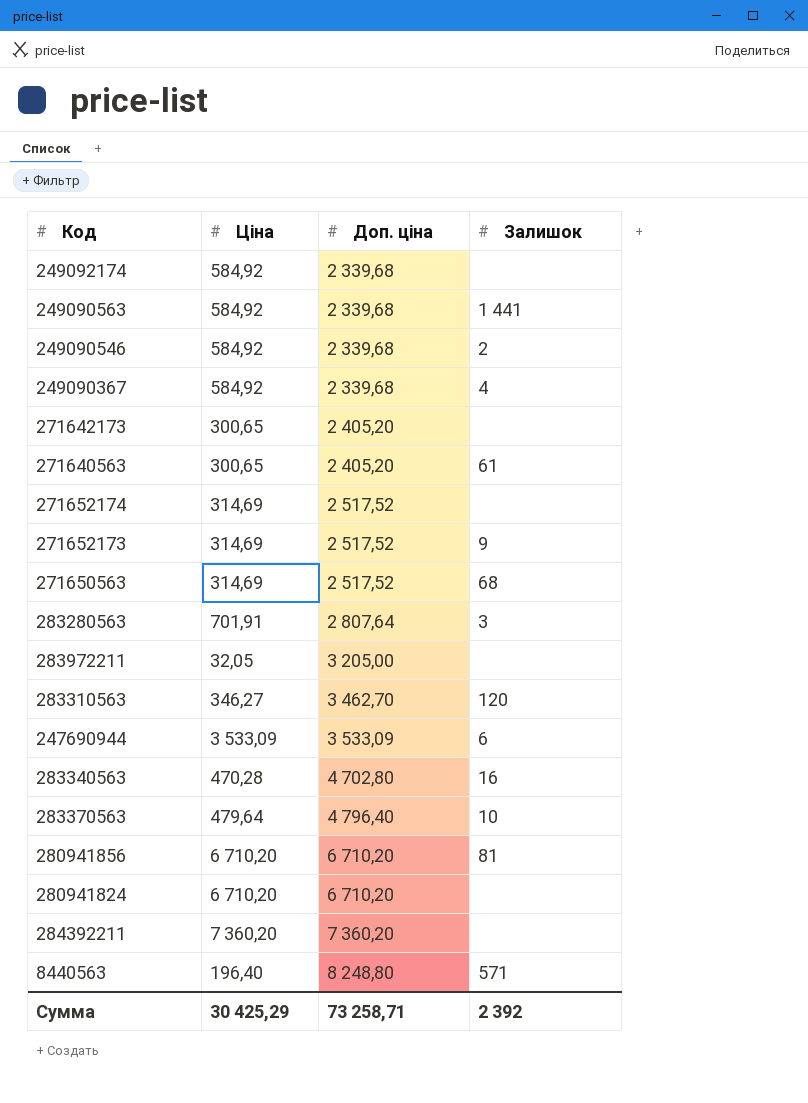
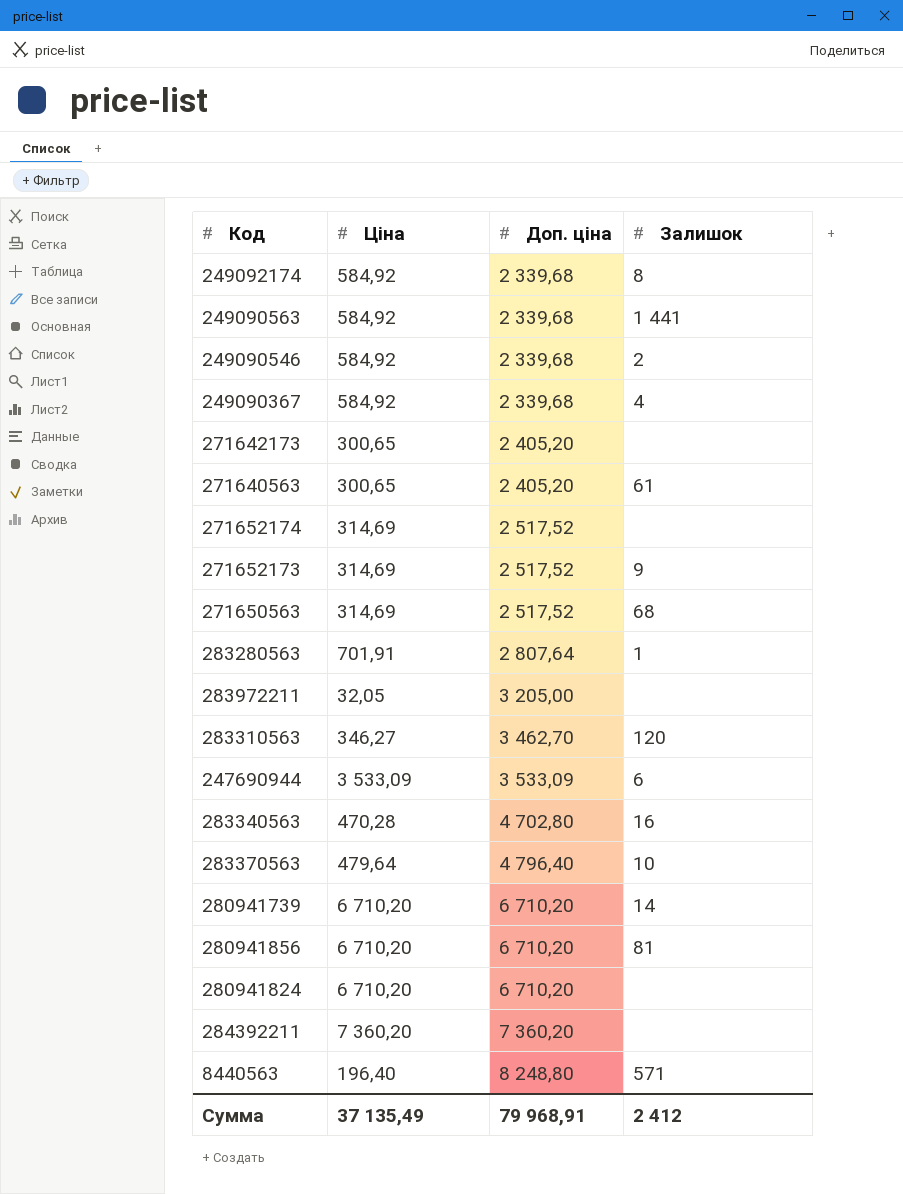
249092174 | Залишок: none -> 8
283280563 | Залишок: 3 -> 1
row 280941739: none -> 6 710,20 | 6 710,20 | 14
Сумма | Ціна: 30 425,29 -> 37 135,49
Сумма | Доп. ціна: 73 258,71 -> 79 968,91
Сумма | Залишок: 2 392 -> 2 412

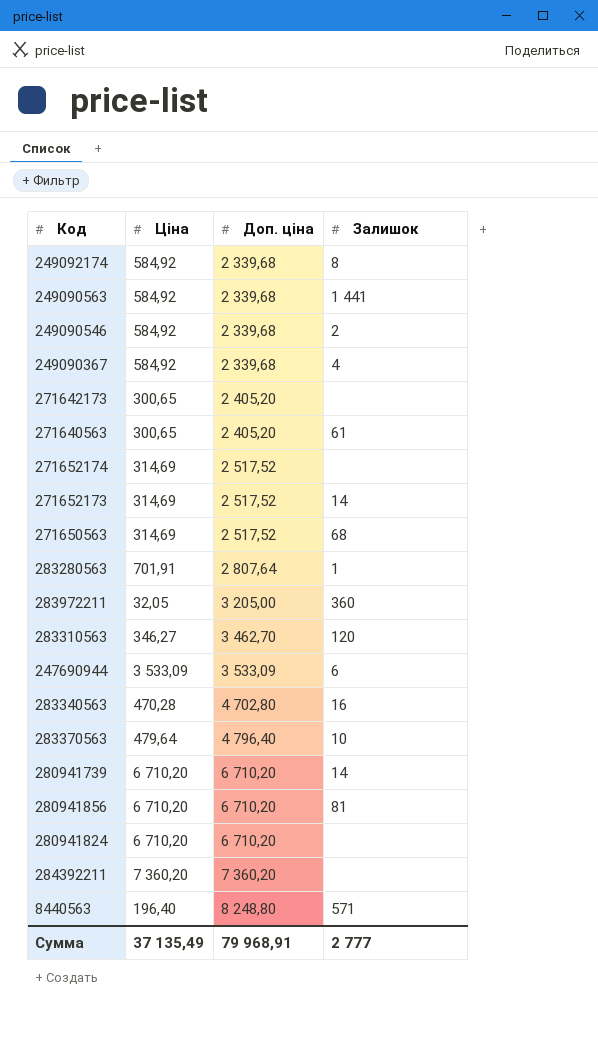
271652173 | Залишок: 9 -> 14
283972211 | Залишок: none -> 360
Сумма | Залишок: 2 412 -> 2 777

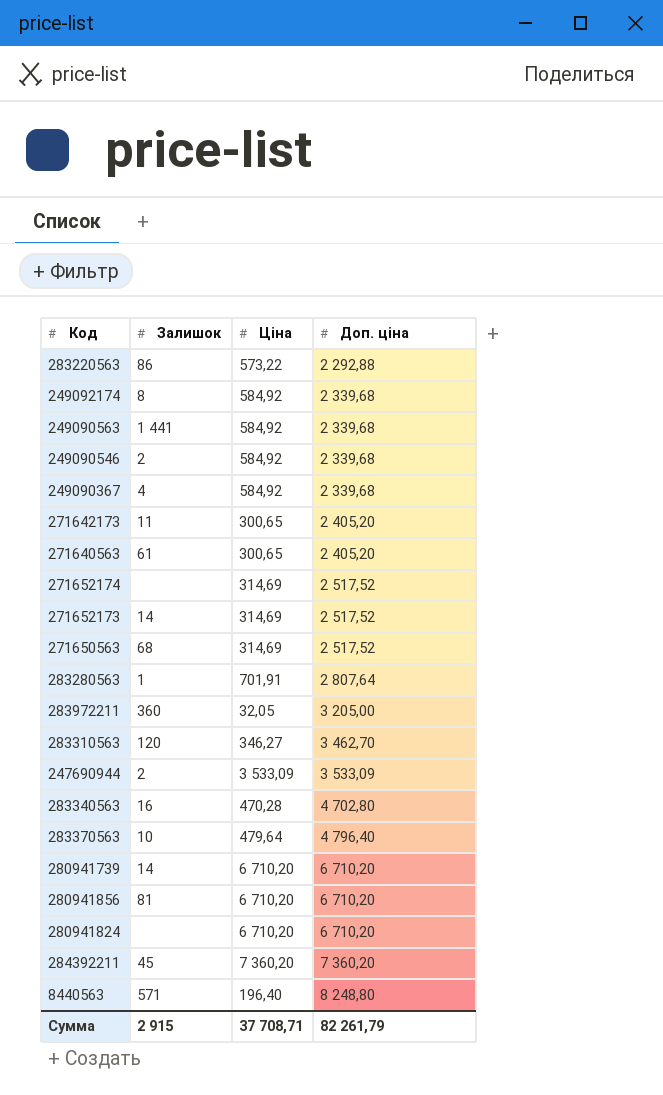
column Залишок | position: 4 -> 2
row 283220563: none -> 86 | 573,22 | 2 292,88
271642173 | Залишок: none -> 11
247690944 | Залишок: 6 -> 2
284392211 | Залишок: none -> 45
Сумма | Залишок: 2 777 -> 2 915
Сумма | Ціна: 37 135,49 -> 37 708,71
Сумма | Доп. ціна: 79 968,91 -> 82 261,79

